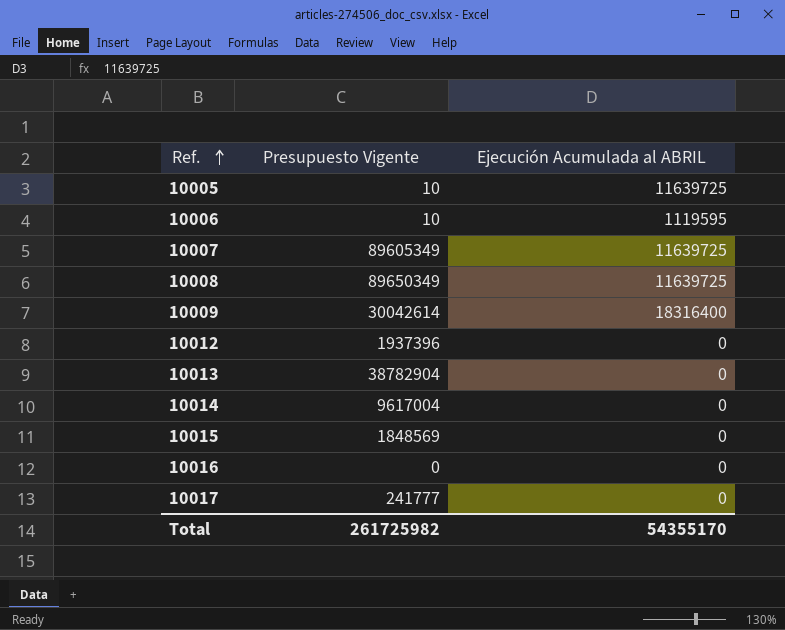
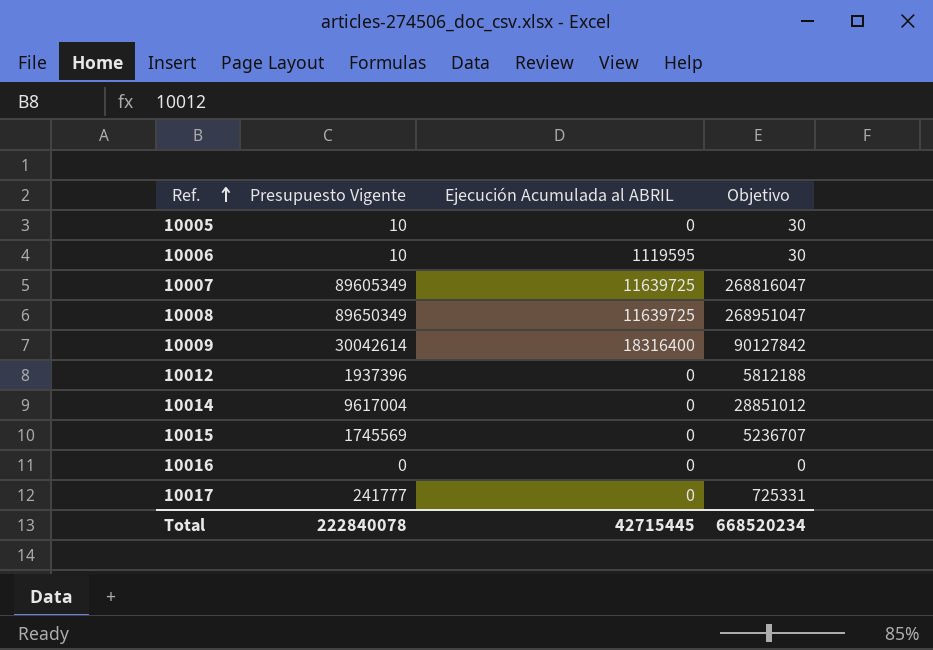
column Objetivo | formula: none -> [Presupuesto Vigente] * 3
row 10013: 38782904 | 0 -> none
10005 | Ejecución Acumulada al ABRIL: 11639725 -> 0
10015 | Presupuesto Vigente: 1848569 -> 1745569
Total | Presupuesto Vigente: 261725982 -> 222840078
Total | Ejecución Acumulada al ABRIL: 54355170 -> 42715445

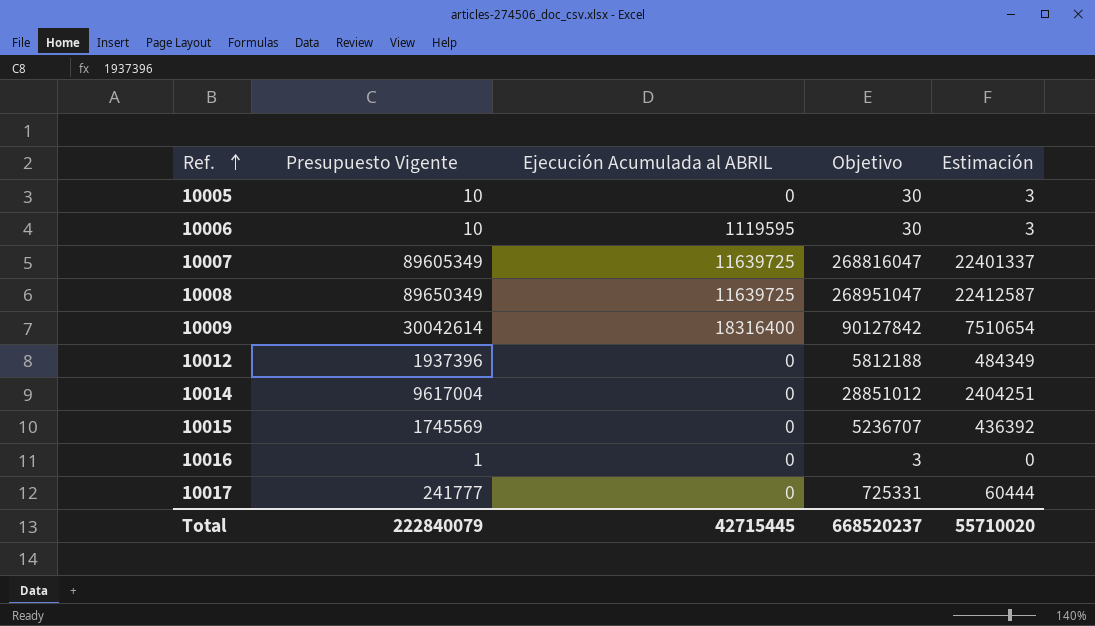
column Estimación | formula: none -> [Presupuesto Vigente] * 0,25
10016 | Presupuesto Vigente: 0 -> 1
10016 | Objetivo: 0 -> 3
Total | Presupuesto Vigente: 222840078 -> 222840079
Total | Objetivo: 668520234 -> 668520237

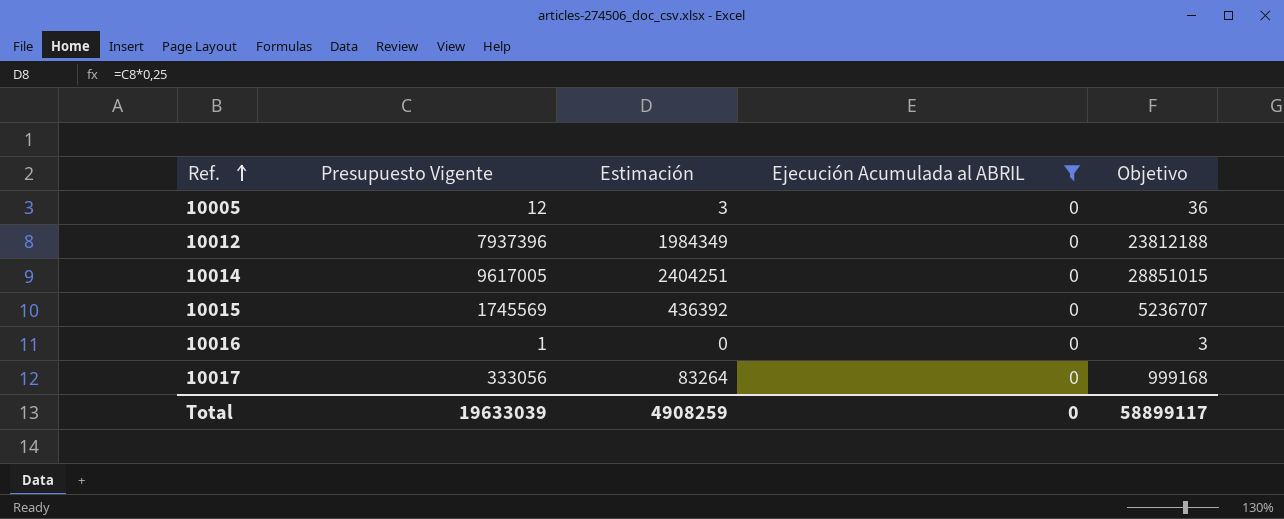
filter: none -> Ejecución Acumulada al ABRIL = 0
column Estimación | position: 5 -> 3
10005 | Presupuesto Vigente: 10 -> 12
10005 | Objetivo: 30 -> 36
10012 | Presupuesto Vigente: 1937396 -> 7937396
10012 | Estimación: 484349 -> 1984349
10012 | Objetivo: 5812188 -> 23812188
10014 | Presupuesto Vigente: 9617004 -> 9617005
10014 | Objetivo: 28851012 -> 28851015
10017 | Presupuesto Vigente: 241777 -> 333056
10017 | Estimación: 60444 -> 83264
10017 | Objetivo: 725331 -> 999168
Total | Presupuesto Vigente: 222840079 -> 19633039
Total | Estimación: 55710020 -> 4908259
Total | Ejecución Acumulada al ABRIL: 42715445 -> 0
Total | Objetivo: 668520237 -> 58899117

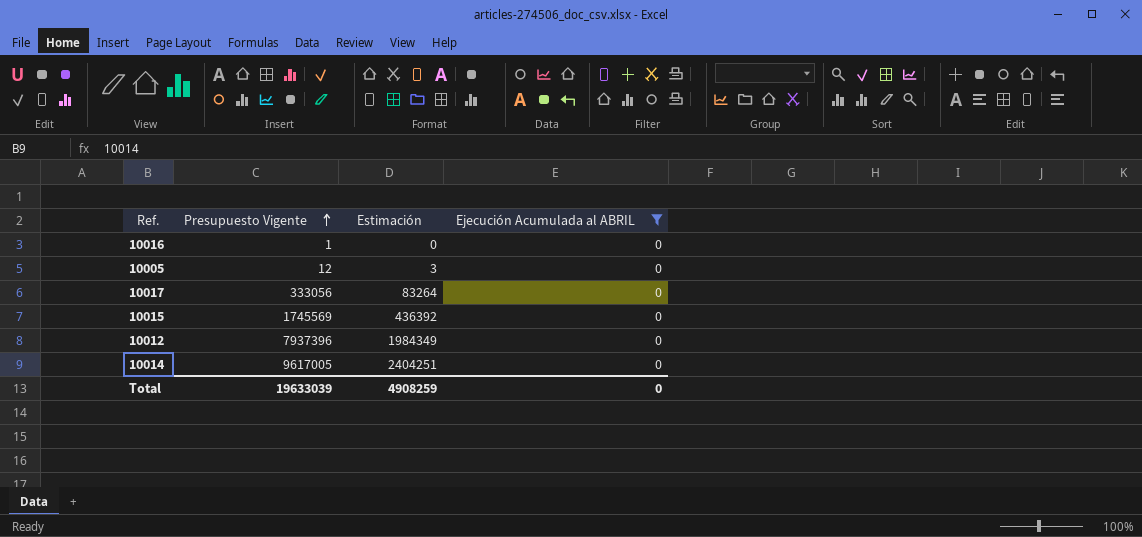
row order: Ref. ascending -> Presupuesto Vigente ascending
column Objetivo | formula: [Presupuesto Vigente] * 3 -> none

